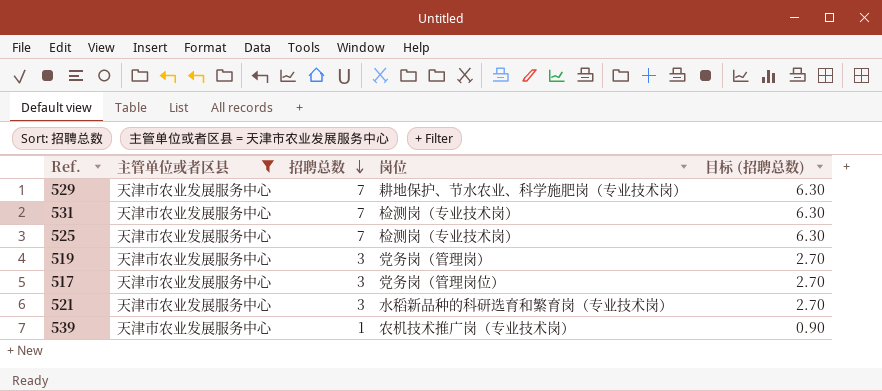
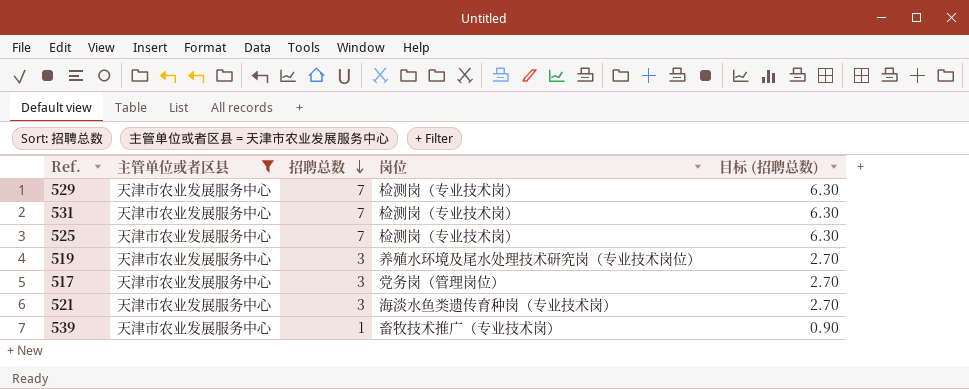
529 | 岗位: 耕地保护、节水农业、科学施肥岗（专业技术岗） -> 检测岗（专业技术岗）
519 | 岗位: 党务岗（管理岗） -> 养殖水环境及尾水处理技术研究岗（专业技术岗位）
521 | 岗位: 水稻新品种的科研选育和繁育岗（专业技术岗） -> 海淡水鱼类遗传育种岗（专业技术岗）
539 | 岗位: 农机技术推广岗（专业技术岗） -> 畜牧技术推广（专业技术岗）

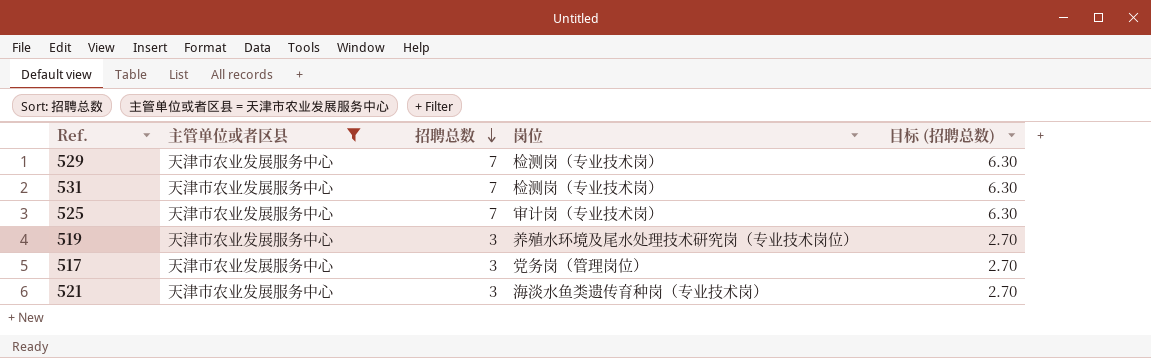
row 539: 天津市农业发展服务中心 | 1 | 畜牧技术推广（专业技术岗） | 0.90 -> none
525 | 岗位: 检测岗（专业技术岗） -> 审计岗（专业技术岗）

